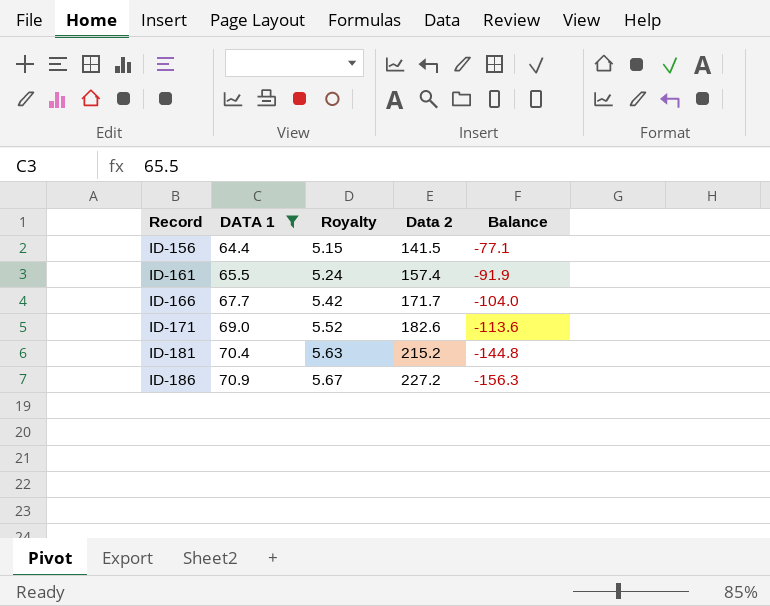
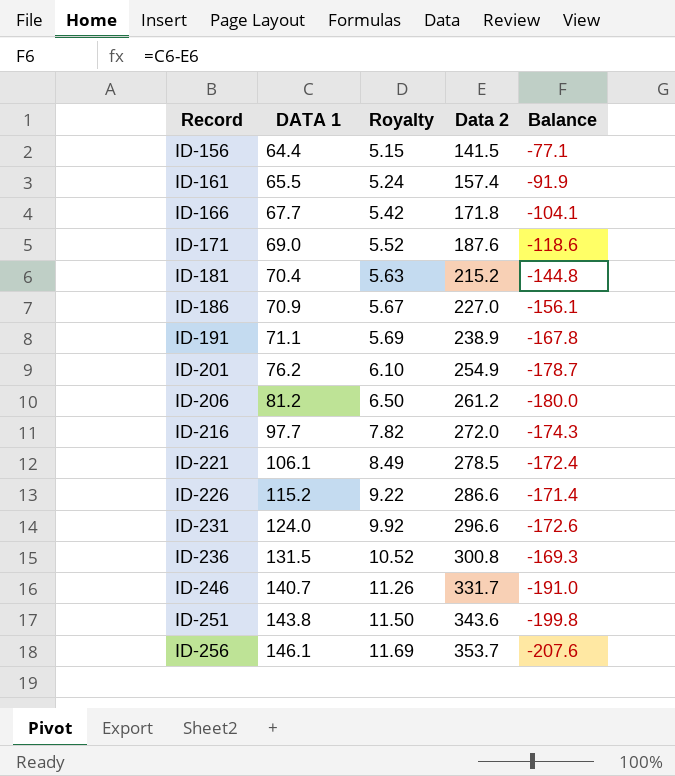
filter: DATA 1 <= 70.9 -> none
ID-166 | Data 2: 171.7 -> 171.8
ID-166 | Balance: -104.0 -> -104.1
ID-171 | Data 2: 182.6 -> 187.6
ID-171 | Balance: -113.6 -> -118.6
ID-186 | Data 2: 227.2 -> 227.0
ID-186 | Balance: -156.3 -> -156.1

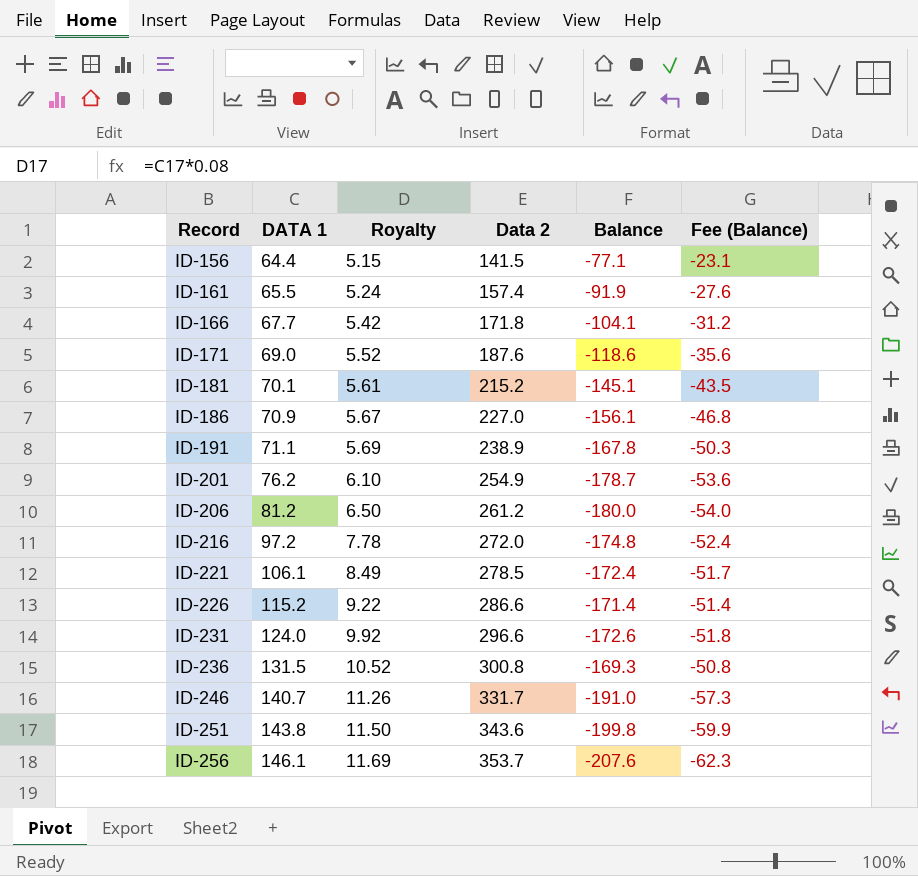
column Fee (Balance) | formula: none -> [Balance] * 0.3
ID-181 | DATA 1: 70.4 -> 70.1
ID-181 | Royalty: 5.63 -> 5.61
ID-181 | Balance: -144.8 -> -145.1
ID-216 | DATA 1: 97.7 -> 97.2
ID-216 | Royalty: 7.82 -> 7.78
ID-216 | Balance: -174.3 -> -174.8

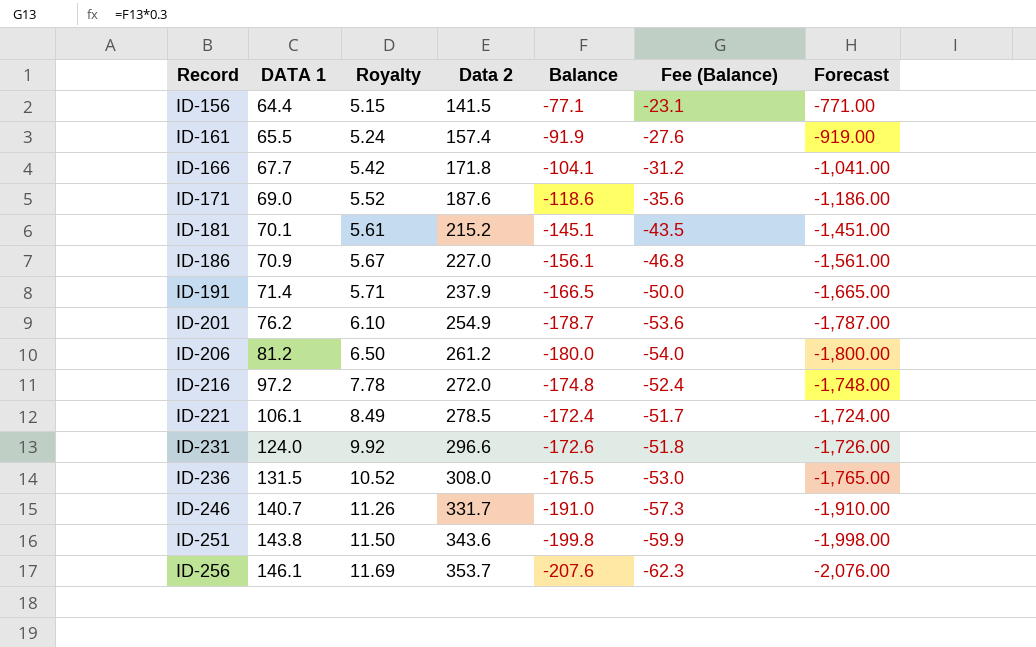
column Forecast | formula: none -> [Balance] * 10
row ID-226: 115.2 | 9.22 | 286.6 | -171.4 | -51.4 -> none
ID-191 | DATA 1: 71.1 -> 71.4
ID-191 | Royalty: 5.69 -> 5.71
ID-191 | Data 2: 238.9 -> 237.9
ID-191 | Balance: -167.8 -> -166.5
ID-191 | Fee (Balance): -50.3 -> -50.0
ID-236 | Data 2: 300.8 -> 308.0
ID-236 | Balance: -169.3 -> -176.5
ID-236 | Fee (Balance): -50.8 -> -53.0

